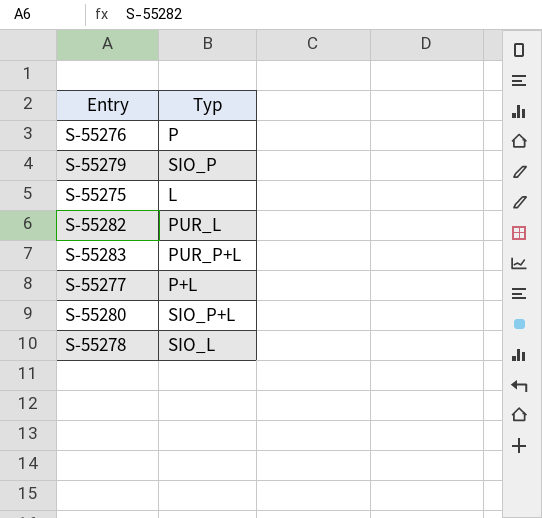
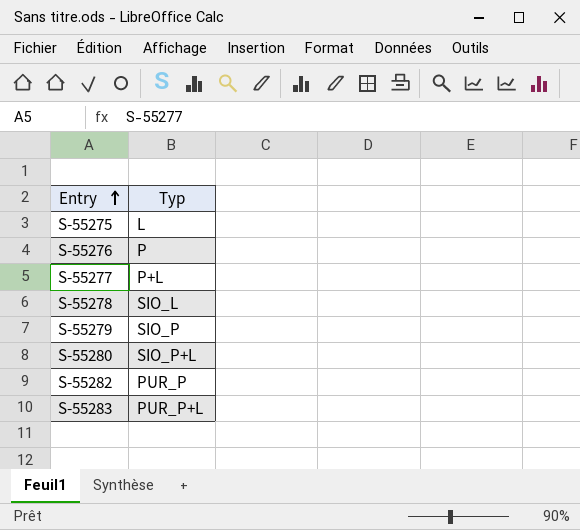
row order: none -> Entry ascending
S-55282 | Typ: PUR_L -> PUR_P

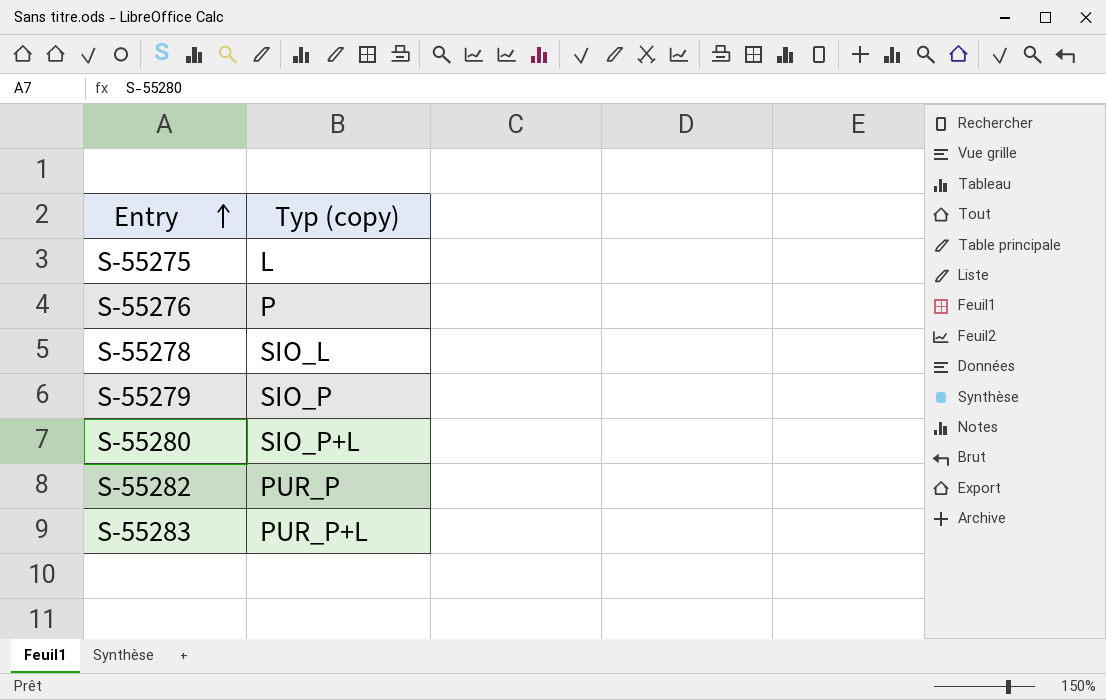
column name: Typ -> Typ (copy)
row S-55277: P+L -> none

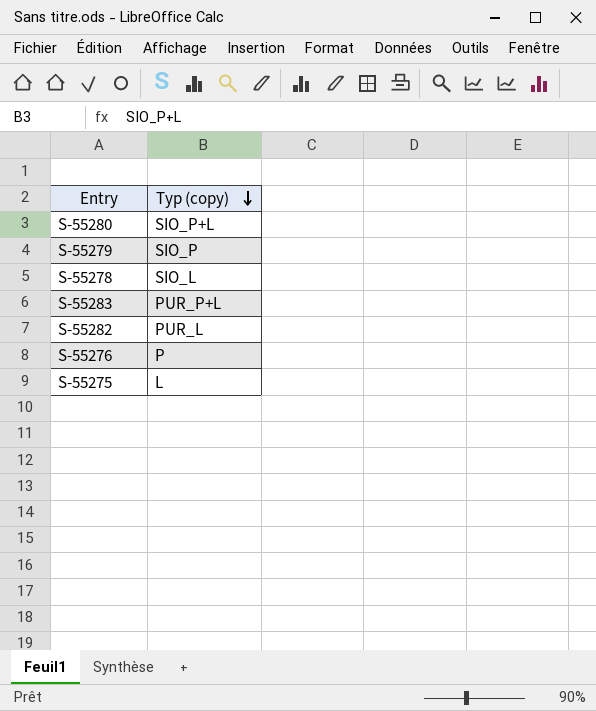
row order: Entry ascending -> Typ (copy) descending
S-55282 | Typ (copy): PUR_P -> PUR_L

